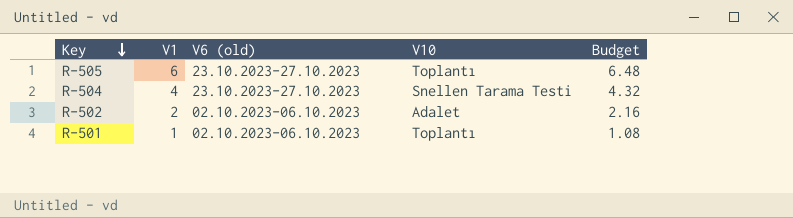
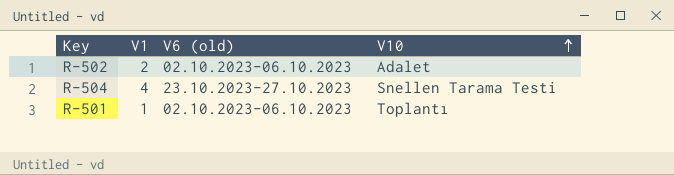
row order: Key descending -> V10 ascending
column Budget | formula: [V1] * 1.08 -> none
row R-505: 6 | 23.10.2023-27.10.2023 | Toplantı | 6.48 -> none

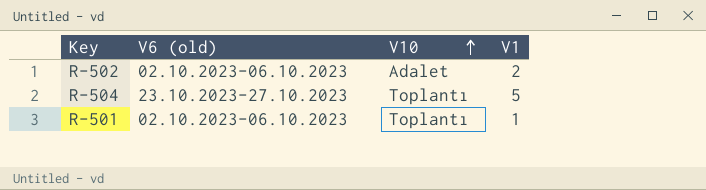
column V1 | position: 2 -> 4
R-504 | V10: Snellen Tarama Testi -> Toplantı
R-504 | V1: 4 -> 5

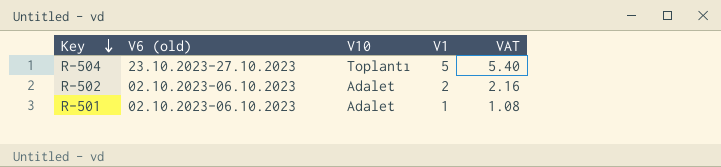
row order: V10 ascending -> Key descending
column VAT | formula: none -> [V1] * 1.08
R-501 | V10: Toplantı -> Adalet

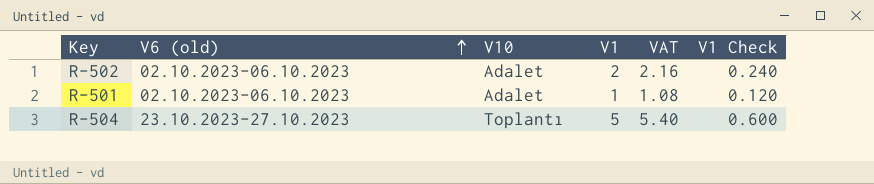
row order: Key descending -> V6 (old) ascending
column V1 Check | formula: none -> [V1] * 0.12

